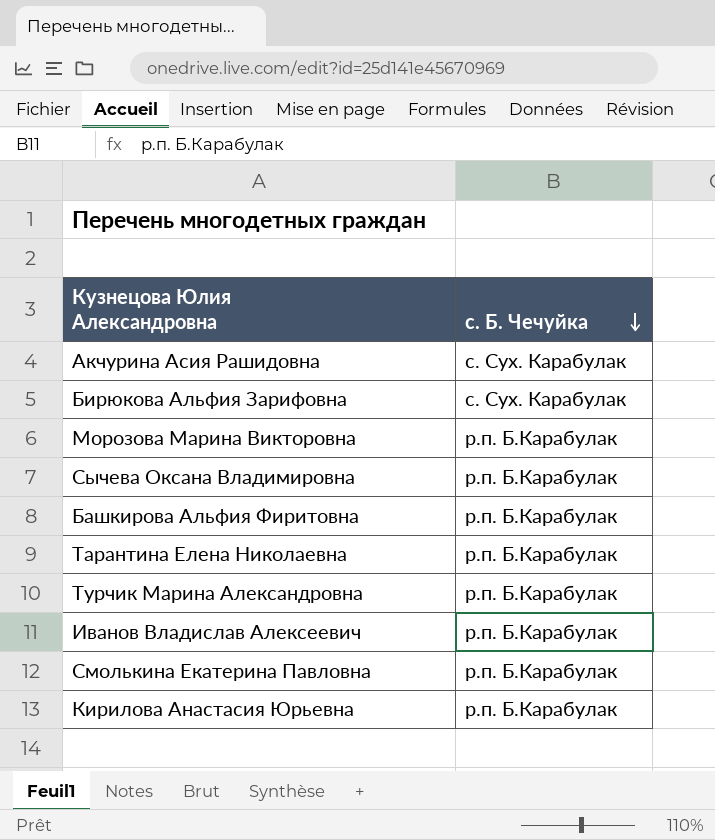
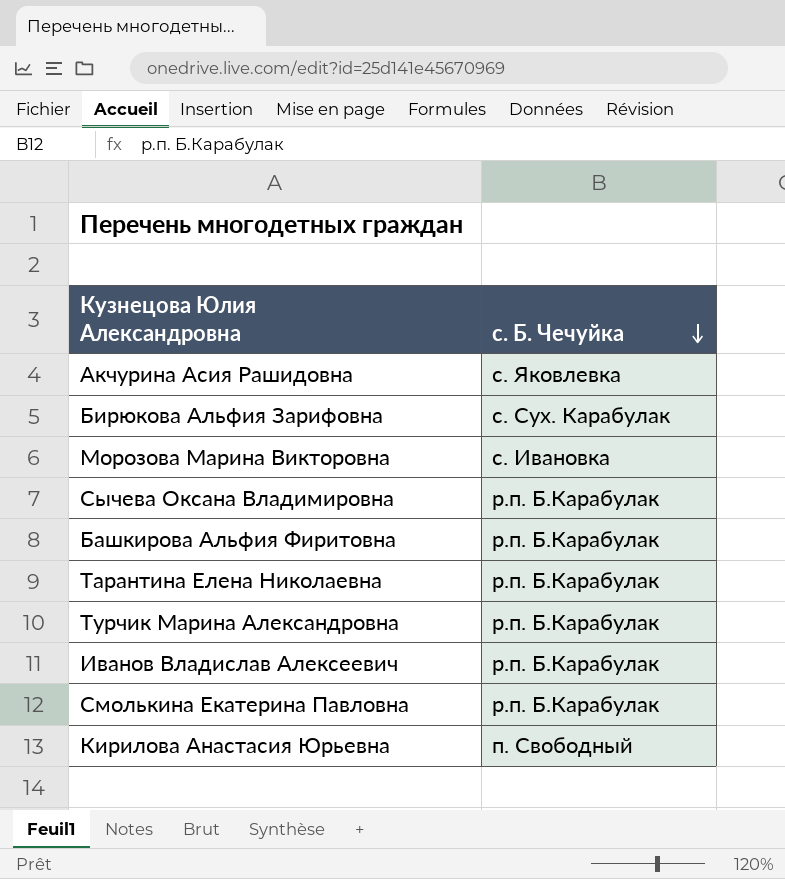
Акчурина Асия Рашидовна | с. Б. Чечуйка: с. Сух. Карабулак -> с. Яковлевка
Морозова Марина Викторовна | с. Б. Чечуйка: р.п. Б.Карабулак -> с. Ивановка
Кирилова Анастасия Юрьевна | с. Б. Чечуйка: р.п. Б.Карабулак -> п. Свободный

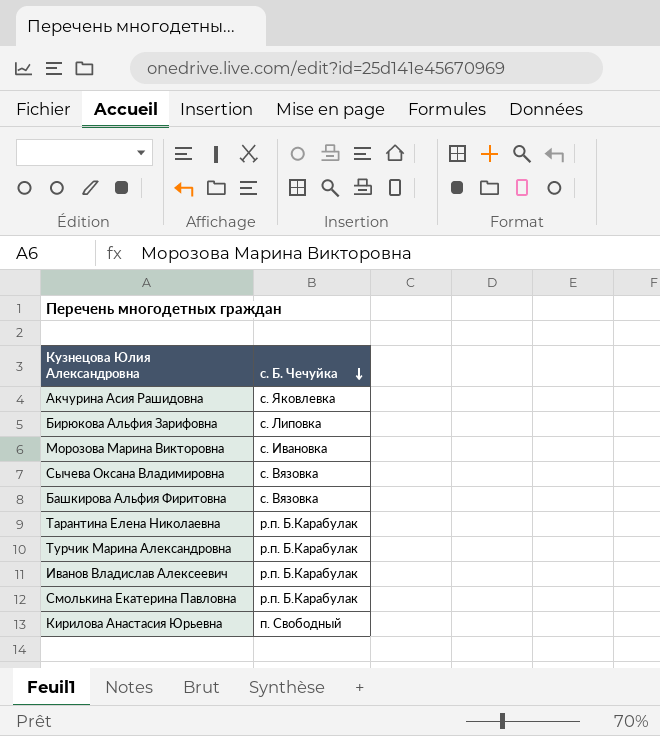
Бирюкова Альфия Зарифовна | с. Б. Чечуйка: с. Сух. Карабулак -> с. Липовка
Сычева Оксана Владимировна | с. Б. Чечуйка: р.п. Б.Карабулак -> с. Вязовка
Башкирова Альфия Фиритовна | с. Б. Чечуйка: р.п. Б.Карабулак -> с. Вязовка

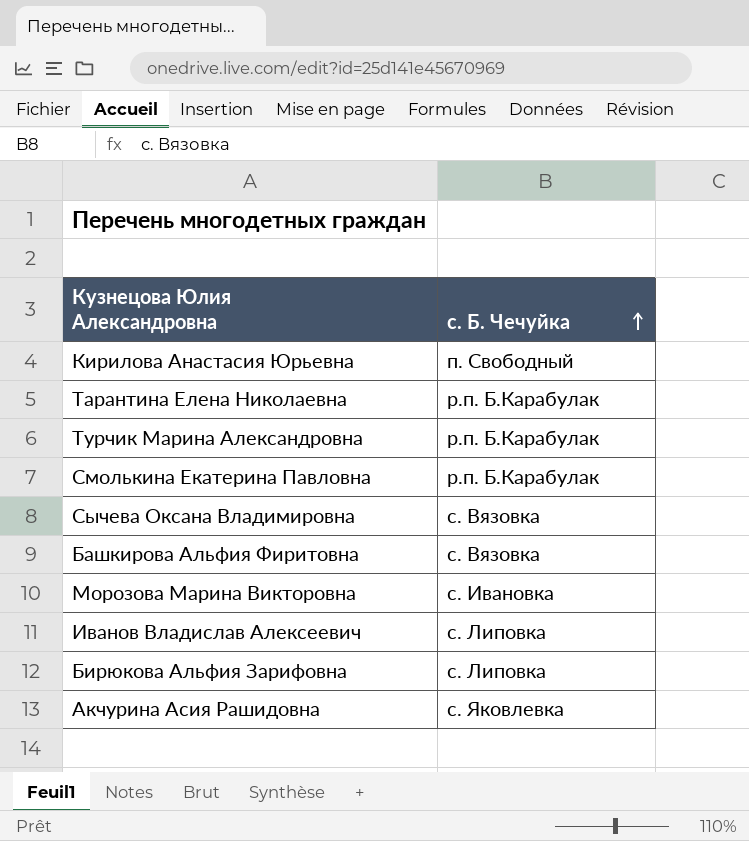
row order: с. Б. Чечуйка descending -> с. Б. Чечуйка ascending
Иванов Владислав Алексеевич | с. Б. Чечуйка: р.п. Б.Карабулак -> с. Липовка

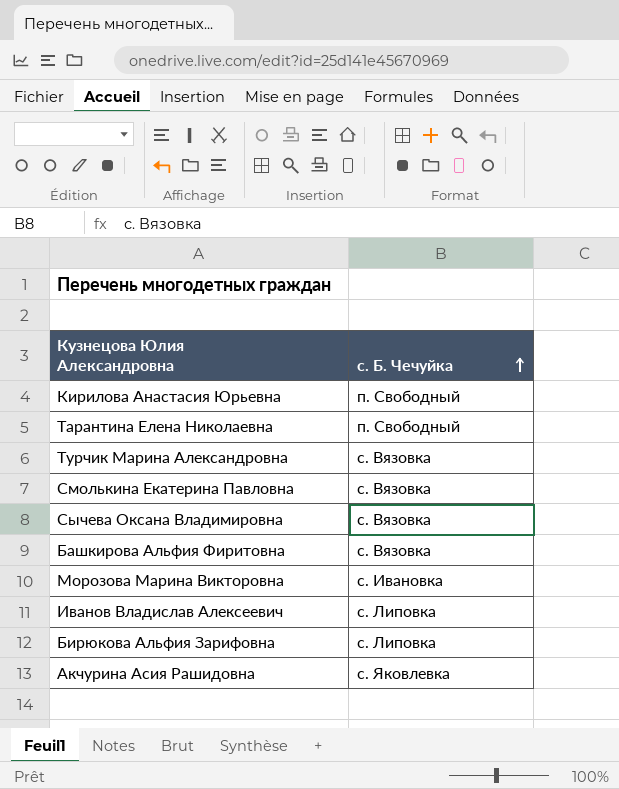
Тарантина Елена Николаевна | с. Б. Чечуйка: р.п. Б.Карабулак -> п. Свободный
Турчик Марина Александровна | с. Б. Чечуйка: р.п. Б.Карабулак -> с. Вязовка
Смолькина Екатерина Павловна | с. Б. Чечуйка: р.п. Б.Карабулак -> с. Вязовка

